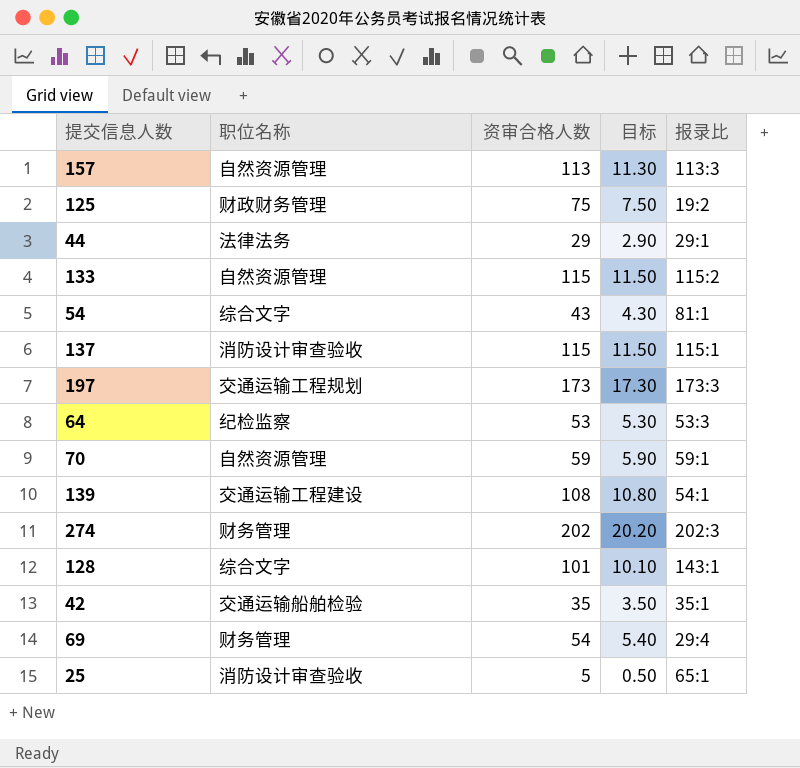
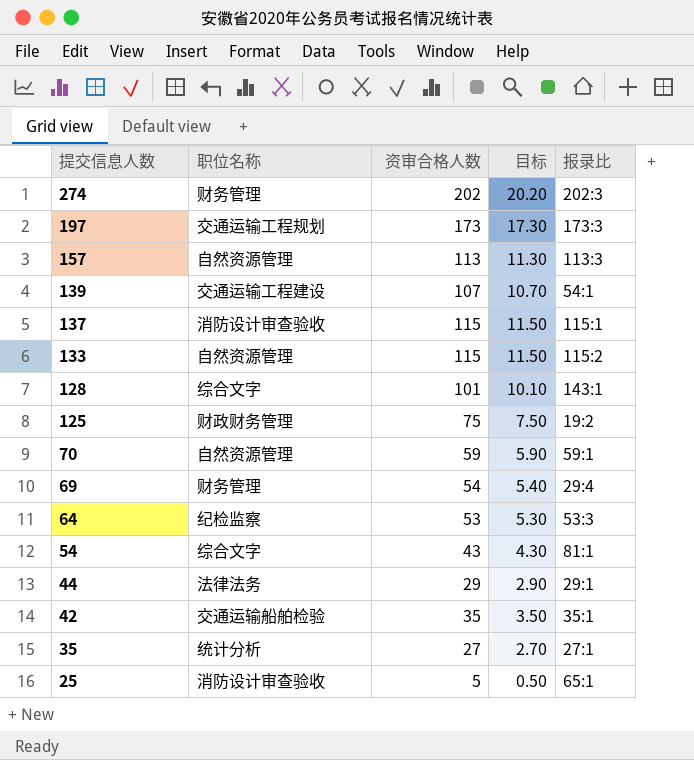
row order: none -> 提交信息人数 descending
139 | 资审合格人数: 108 -> 107
139 | 目标: 10.80 -> 10.70
row 35: none -> 统计分析 | 27 | 2.70 | 27:1

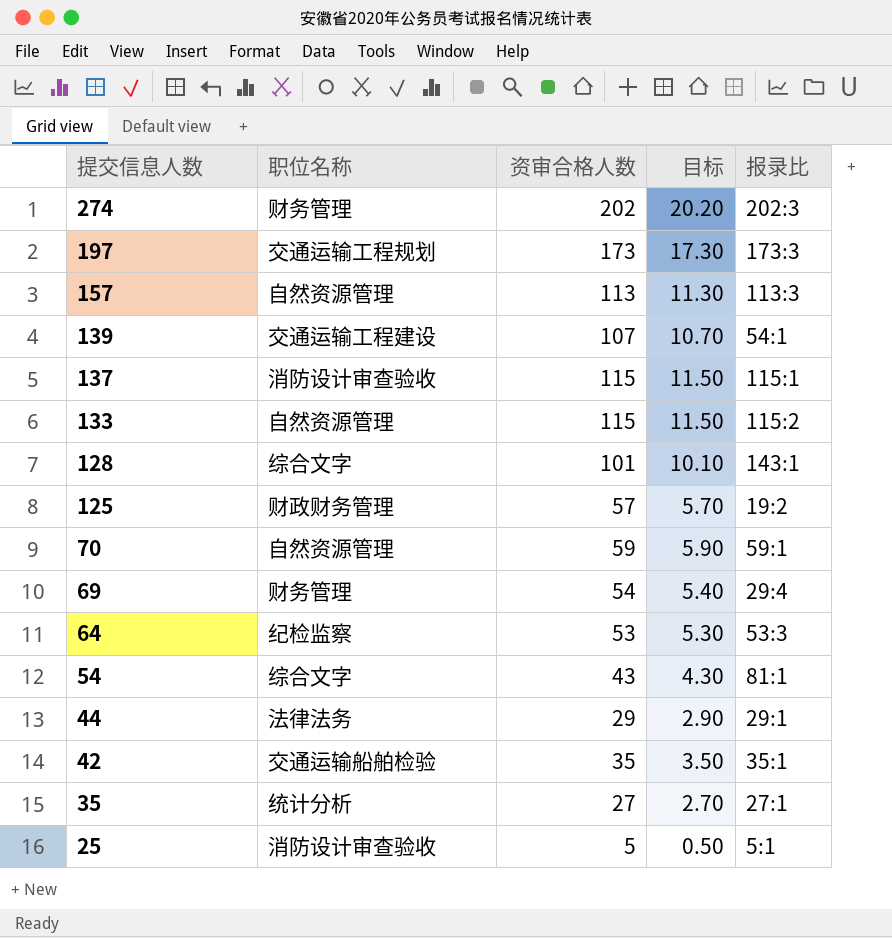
125 | 资审合格人数: 75 -> 57
125 | 目标: 7.50 -> 5.70
25 | 报录比: 65:1 -> 5:1

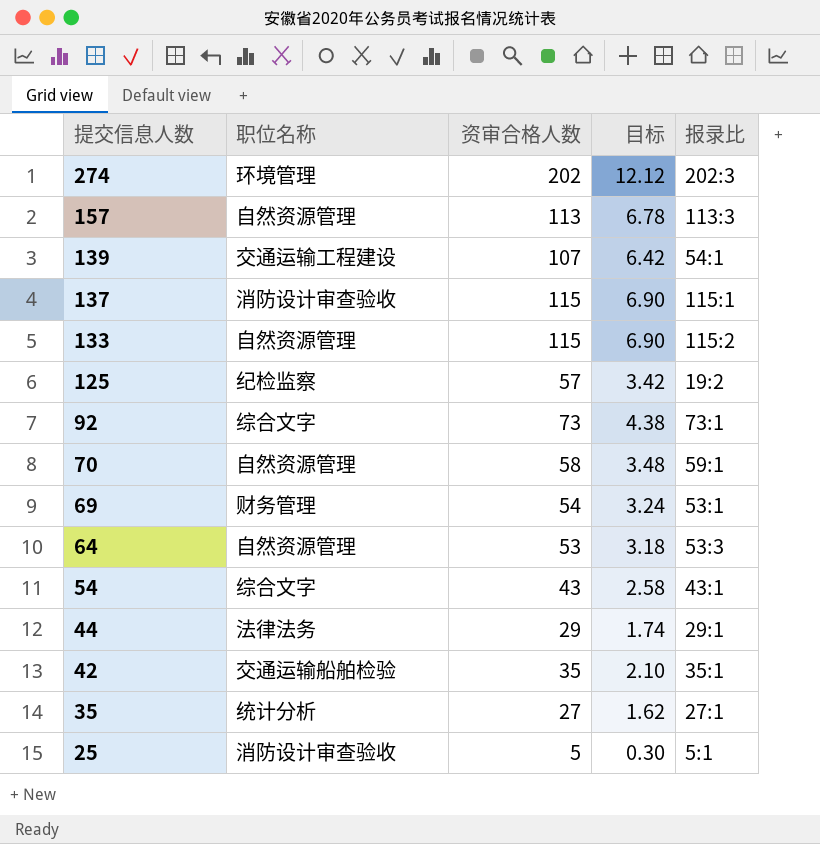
column 目标 | formula: [资审合格人数] * 0.1 -> [资审合格人数] * 0.06
row 197: 交通运输工程规划 | 173 | 17.30 | 173:3 -> none
row 128: 综合文字 | 101 | 10.10 | 143:1 -> none
274 | 职位名称: 财务管理 -> 环境管理
125 | 职位名称: 财政财务管理 -> 纪检监察
row 92: none -> 综合文字 | 73 | 4.38 | 73:1
70 | 资审合格人数: 59 -> 58
69 | 报录比: 29:4 -> 53:1
64 | 职位名称: 纪检监察 -> 自然资源管理
54 | 报录比: 81:1 -> 43:1

